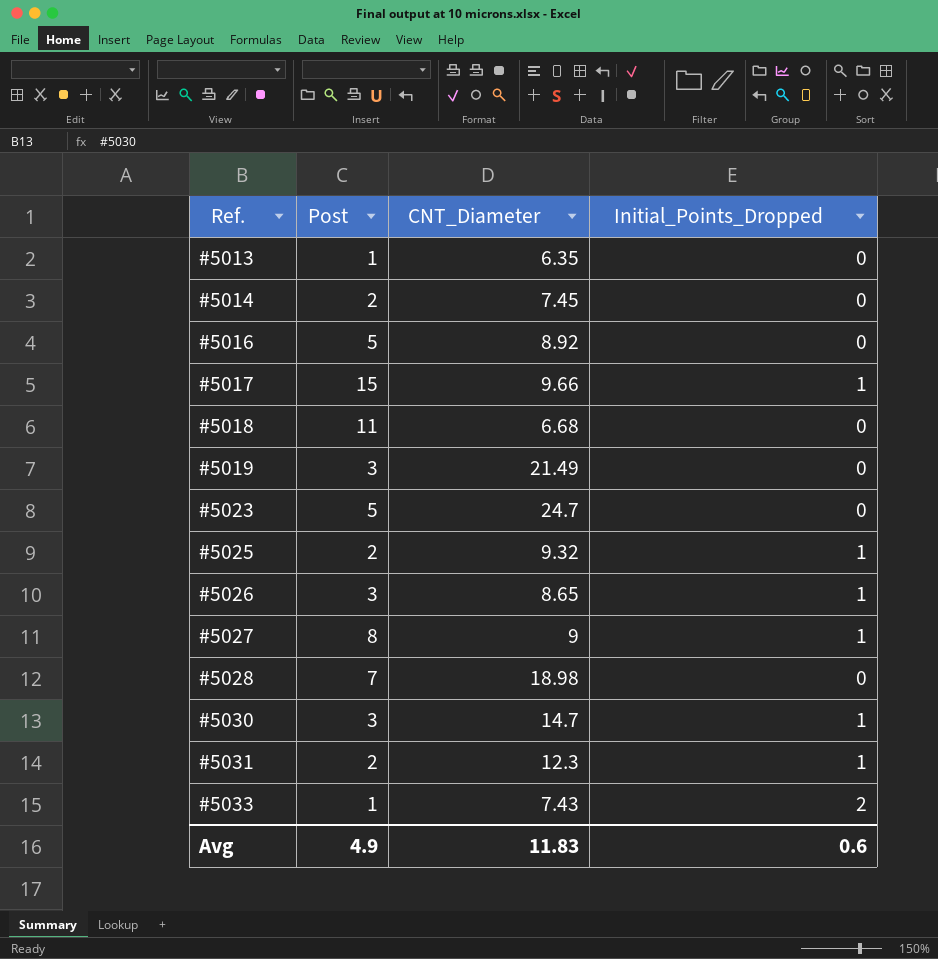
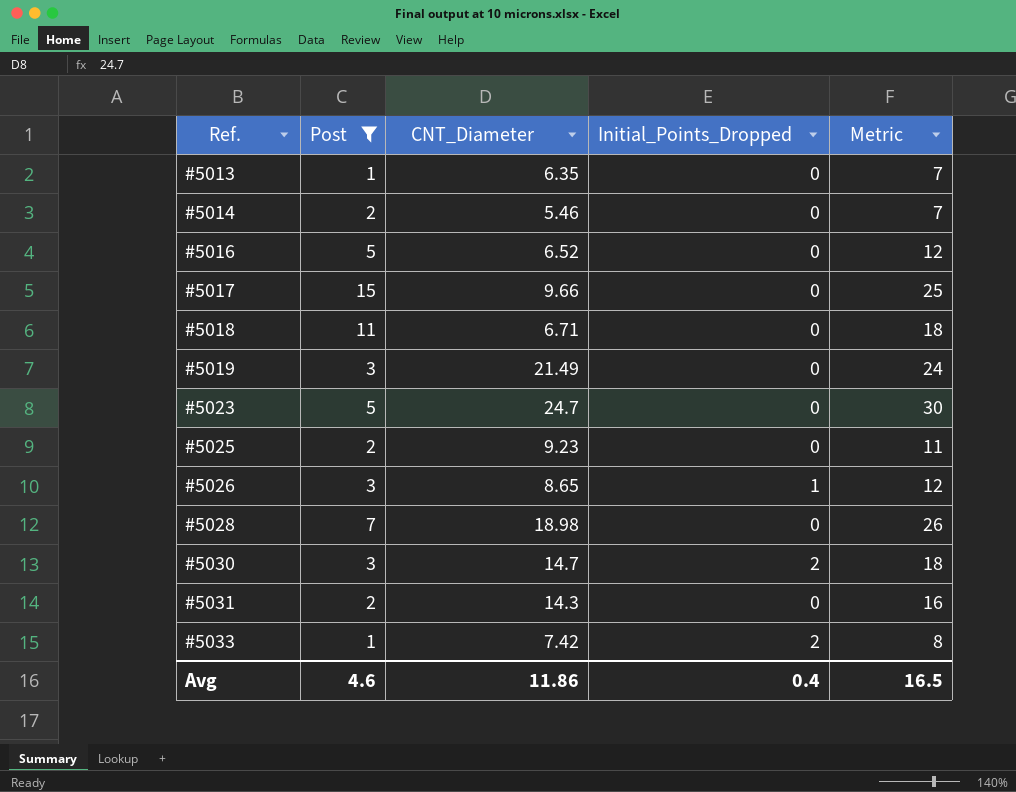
filter: none -> Post != 8
column Metric | formula: none -> [Post] + [CNT_Diameter]
#5014 | CNT_Diameter: 7.45 -> 5.46
#5016 | CNT_Diameter: 8.92 -> 6.52
#5017 | Initial_Points_Dropped: 1 -> 0
#5018 | CNT_Diameter: 6.68 -> 6.71
#5025 | CNT_Diameter: 9.32 -> 9.23
#5025 | Initial_Points_Dropped: 1 -> 0
#5030 | Initial_Points_Dropped: 1 -> 2
#5031 | CNT_Diameter: 12.3 -> 14.3
#5031 | Initial_Points_Dropped: 1 -> 0
#5033 | CNT_Diameter: 7.43 -> 7.42
Avg | Post: 4.9 -> 4.6
Avg | CNT_Diameter: 11.83 -> 11.86
Avg | Initial_Points_Dropped: 0.6 -> 0.4

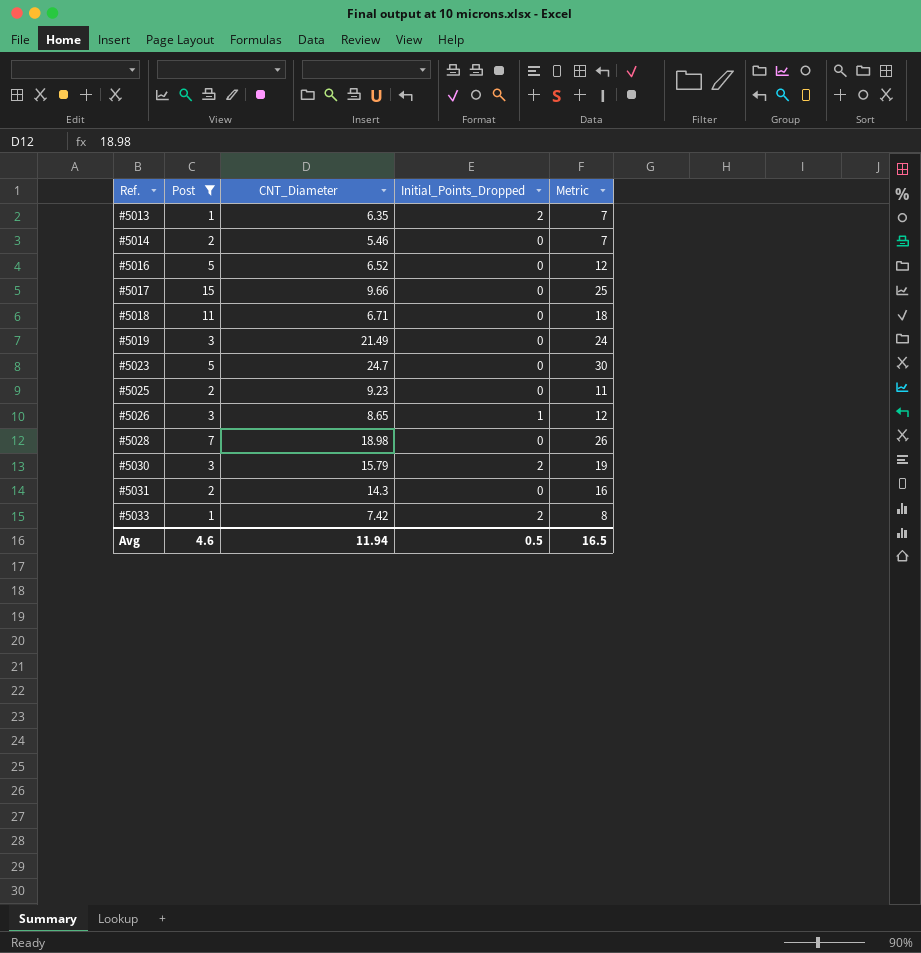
#5013 | Initial_Points_Dropped: 0 -> 2
#5030 | CNT_Diameter: 14.7 -> 15.79
#5030 | Metric: 18 -> 19
Avg | CNT_Diameter: 11.86 -> 11.94
Avg | Initial_Points_Dropped: 0.4 -> 0.5

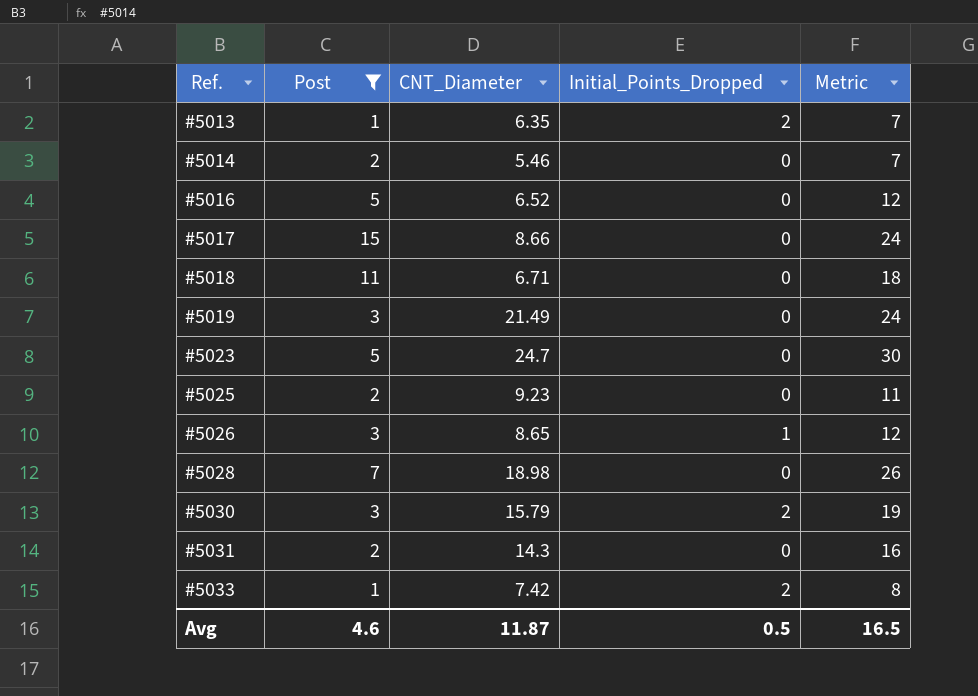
#5017 | CNT_Diameter: 9.66 -> 8.66
#5017 | Metric: 25 -> 24
Avg | CNT_Diameter: 11.94 -> 11.87

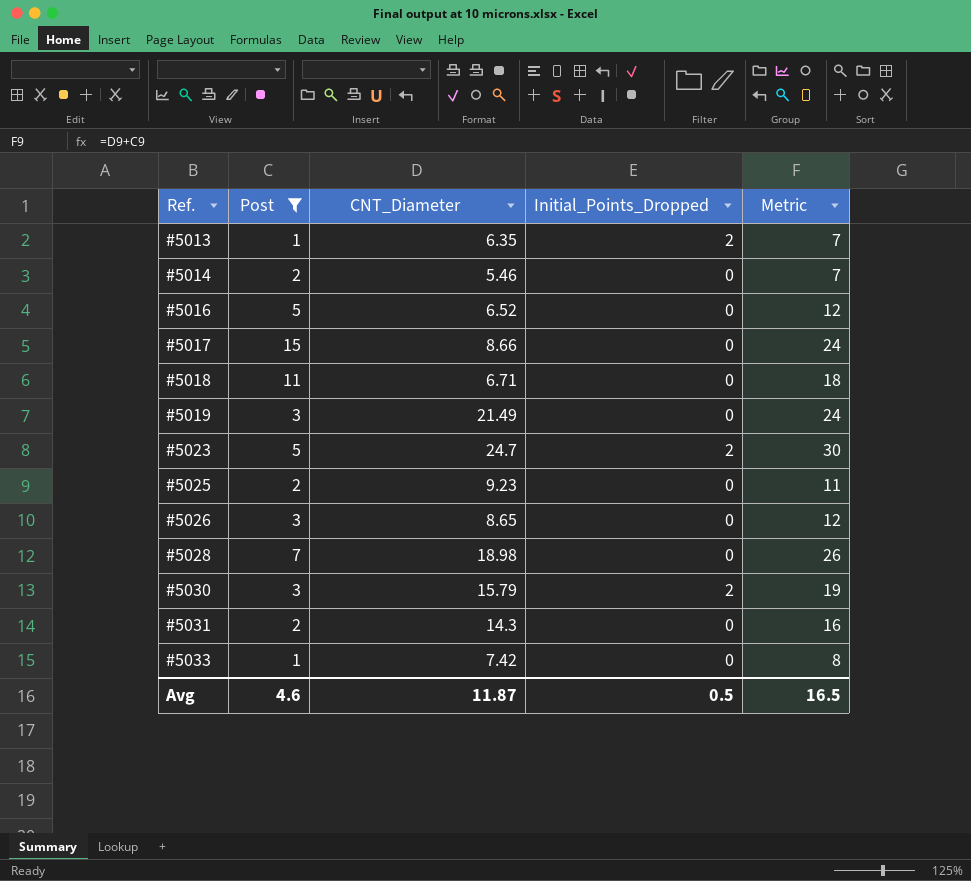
#5023 | Initial_Points_Dropped: 0 -> 2
#5026 | Initial_Points_Dropped: 1 -> 0
#5033 | Initial_Points_Dropped: 2 -> 0

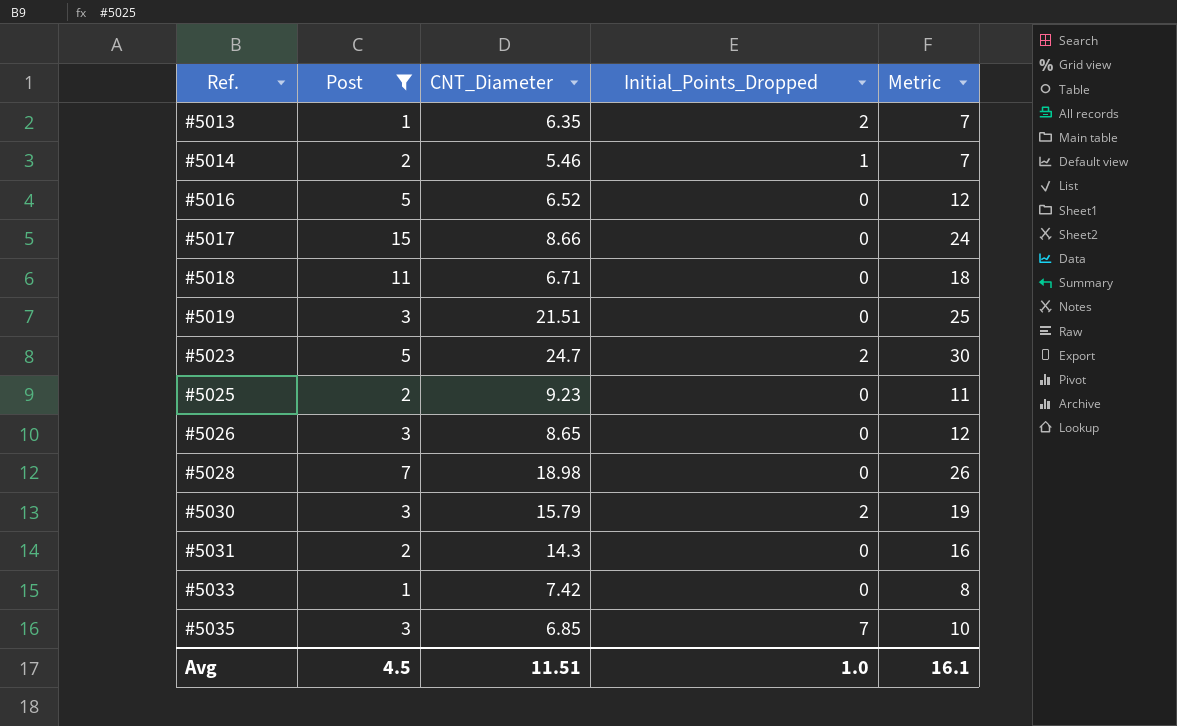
#5014 | Initial_Points_Dropped: 0 -> 1
#5019 | CNT_Diameter: 21.49 -> 21.51
#5019 | Metric: 24 -> 25
row #5035: none -> 3 | 6.85 | 7 | 10
Avg | Post: 4.6 -> 4.5
Avg | CNT_Diameter: 11.87 -> 11.51
Avg | Initial_Points_Dropped: 0.5 -> 1.0
Avg | Metric: 16.5 -> 16.1

